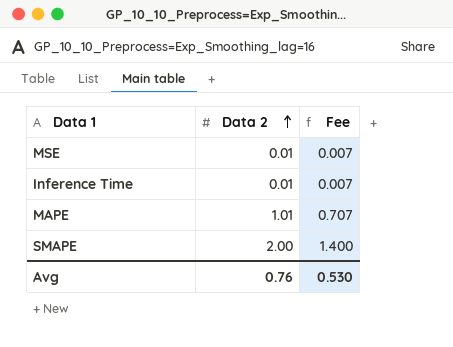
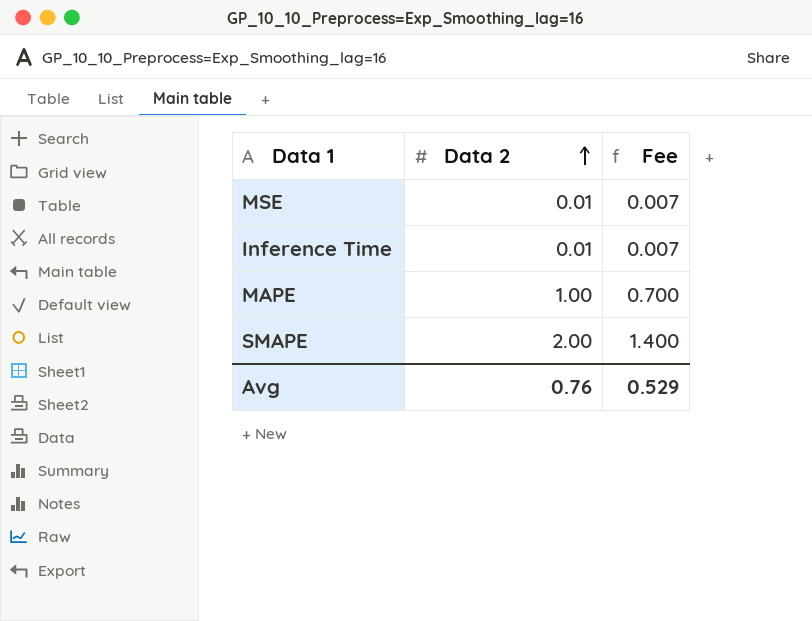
MAPE | Data 2: 1.01 -> 1.00
MAPE | Fee: 0.707 -> 0.700
Avg | Fee: 0.530 -> 0.529

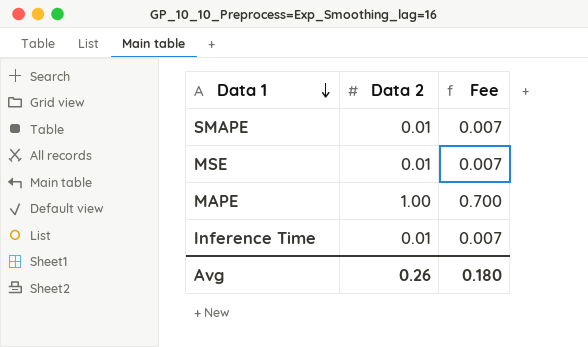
row order: Data 2 ascending -> Data 1 descending
SMAPE | Data 2: 2.00 -> 0.01
SMAPE | Fee: 1.400 -> 0.007
Avg | Data 2: 0.76 -> 0.26
Avg | Fee: 0.529 -> 0.180

